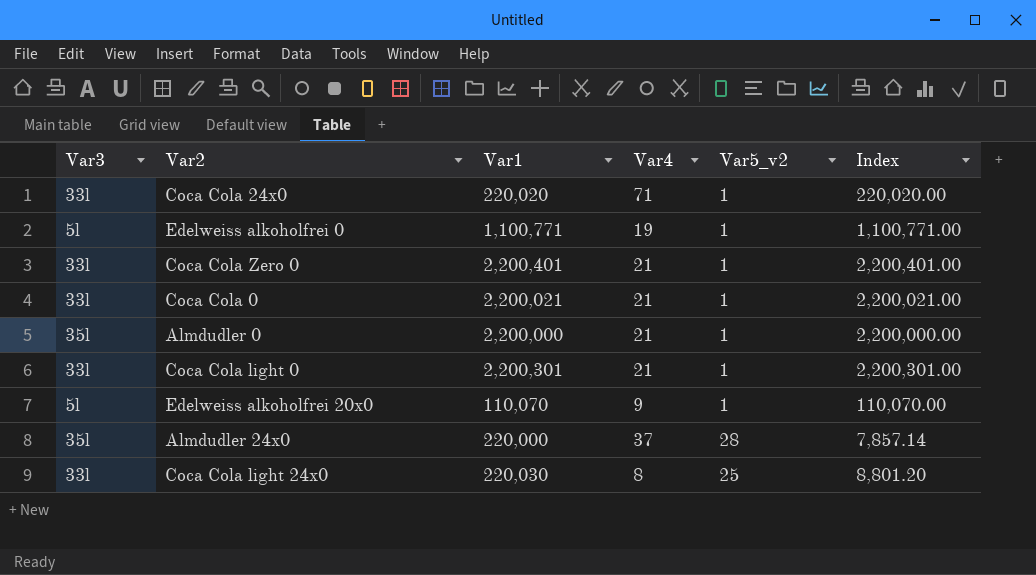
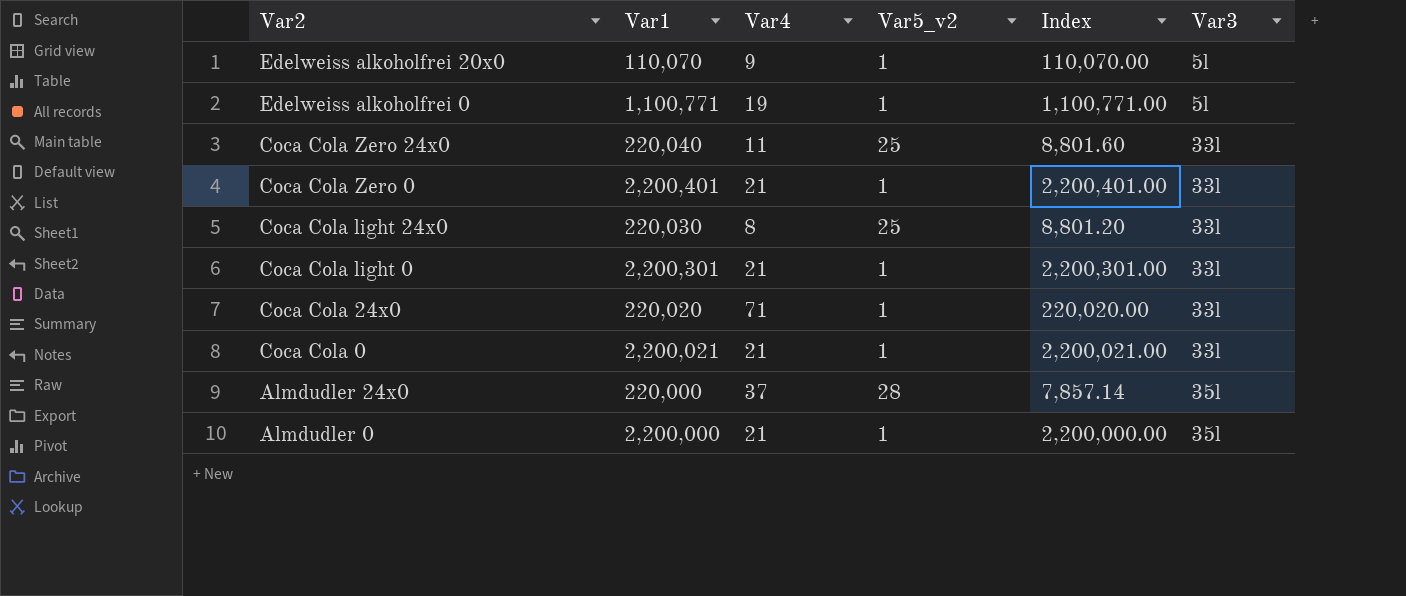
row order: none -> Var2 descending
column Var3 | position: 1 -> 6
row Coca Cola Zero 24x0: none -> 220,040 | 11 | 25 | 8,801.60 | 33l

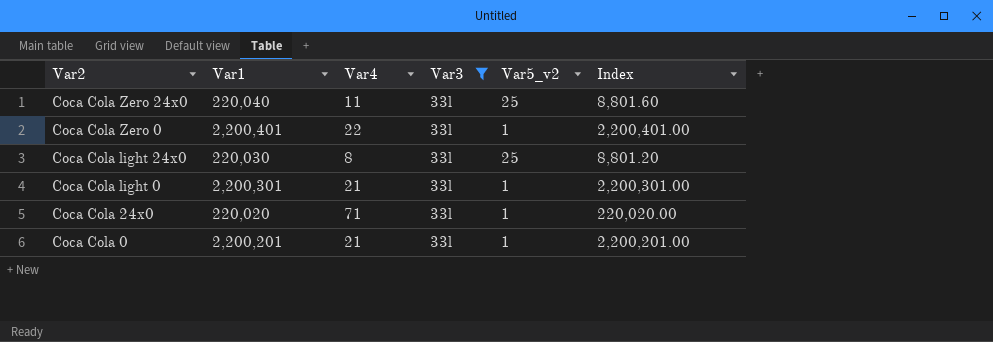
filter: none -> Var3 = 33l
column Var3 | position: 6 -> 4
Coca Cola Zero 0 | Var4: 21 -> 22
Coca Cola 0 | Var1: 2,200,021 -> 2,200,201
Coca Cola 0 | Index: 2,200,021.00 -> 2,200,201.00

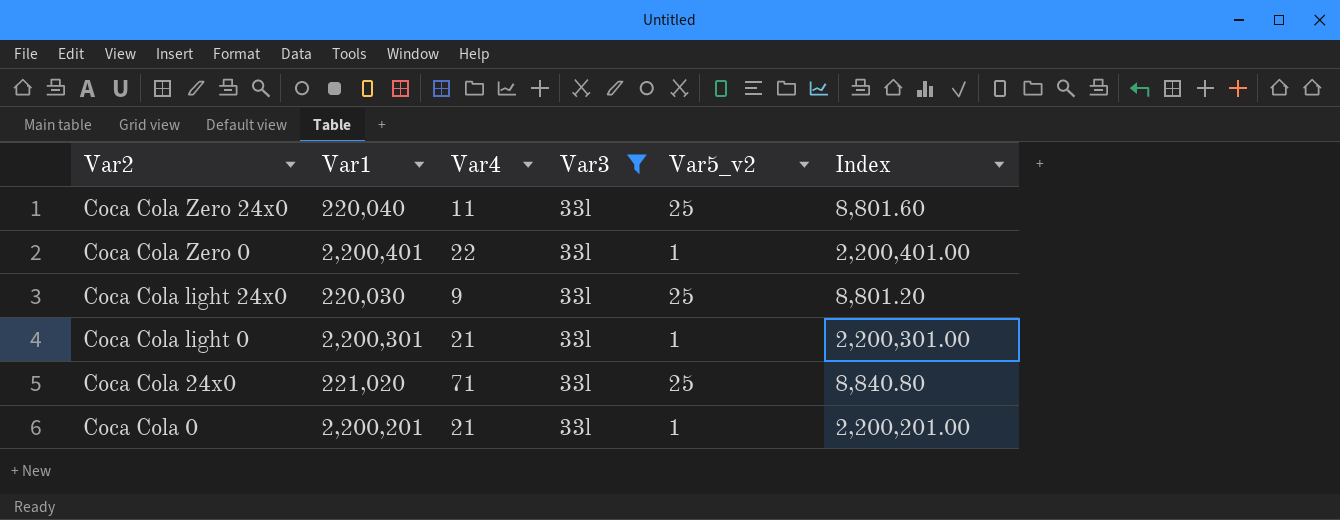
Coca Cola light 24x0 | Var4: 8 -> 9
Coca Cola 24x0 | Var1: 220,020 -> 221,020
Coca Cola 24x0 | Var5_v2: 1 -> 25
Coca Cola 24x0 | Index: 220,020.00 -> 8,840.80

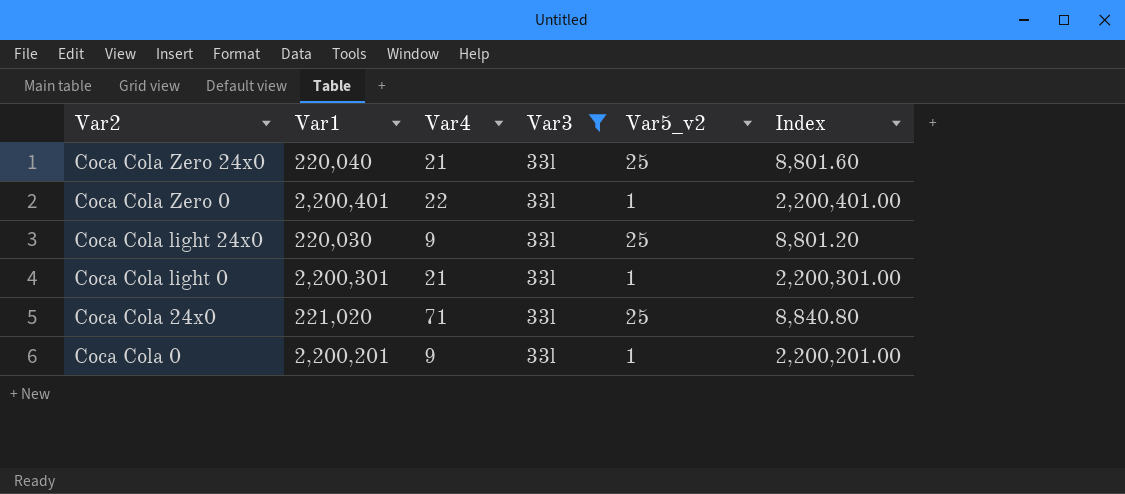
Coca Cola Zero 24x0 | Var4: 11 -> 21
Coca Cola 0 | Var4: 21 -> 9

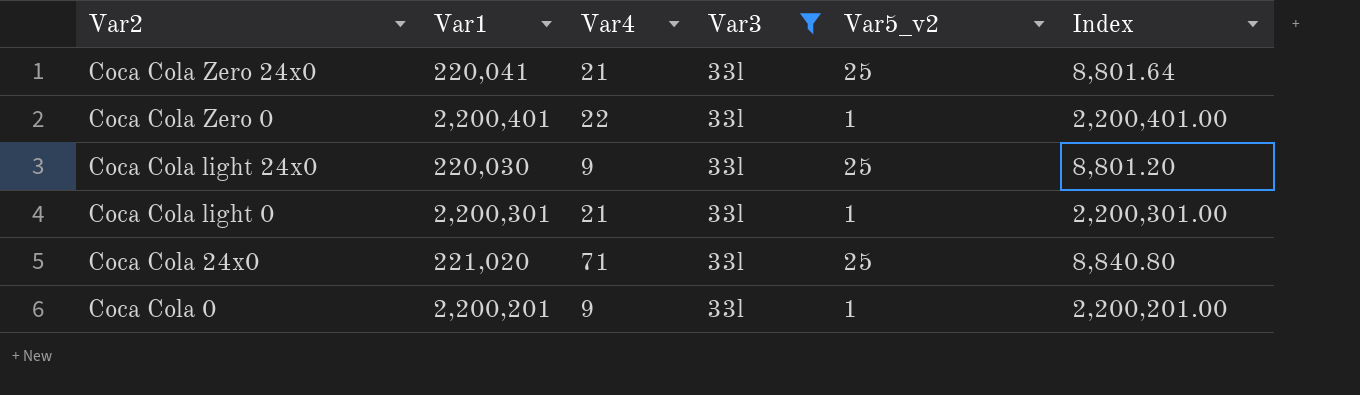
Coca Cola Zero 24x0 | Var1: 220,040 -> 220,041
Coca Cola Zero 24x0 | Index: 8,801.60 -> 8,801.64

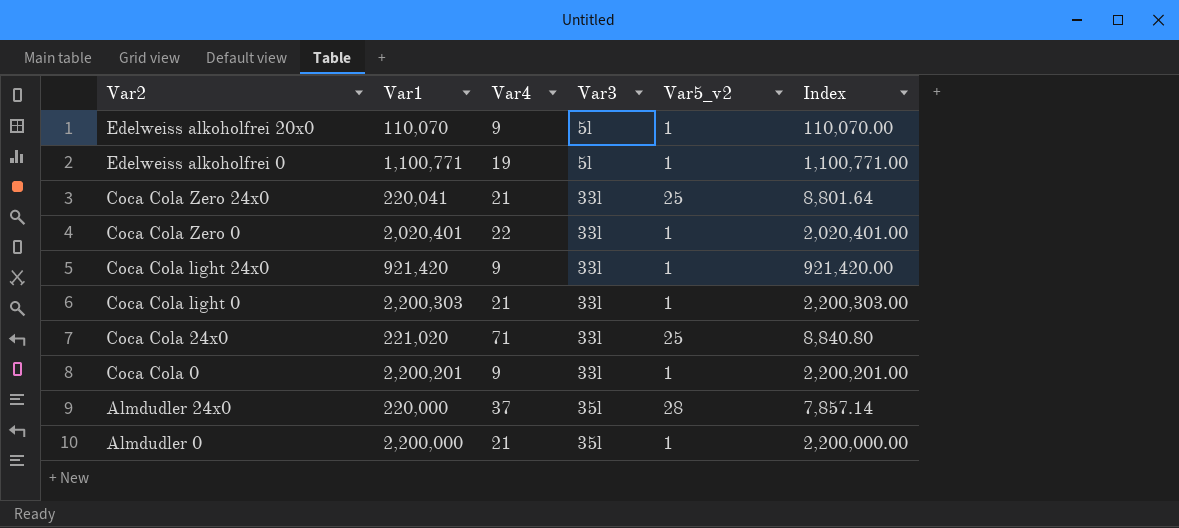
filter: Var3 = 33l -> none
Coca Cola Zero 0 | Var1: 2,200,401 -> 2,020,401
Coca Cola Zero 0 | Index: 2,200,401.00 -> 2,020,401.00
Coca Cola light 24x0 | Var1: 220,030 -> 921,420
Coca Cola light 24x0 | Var5_v2: 25 -> 1
Coca Cola light 24x0 | Index: 8,801.20 -> 921,420.00
Coca Cola light 0 | Var1: 2,200,301 -> 2,200,303
Coca Cola light 0 | Index: 2,200,301.00 -> 2,200,303.00

